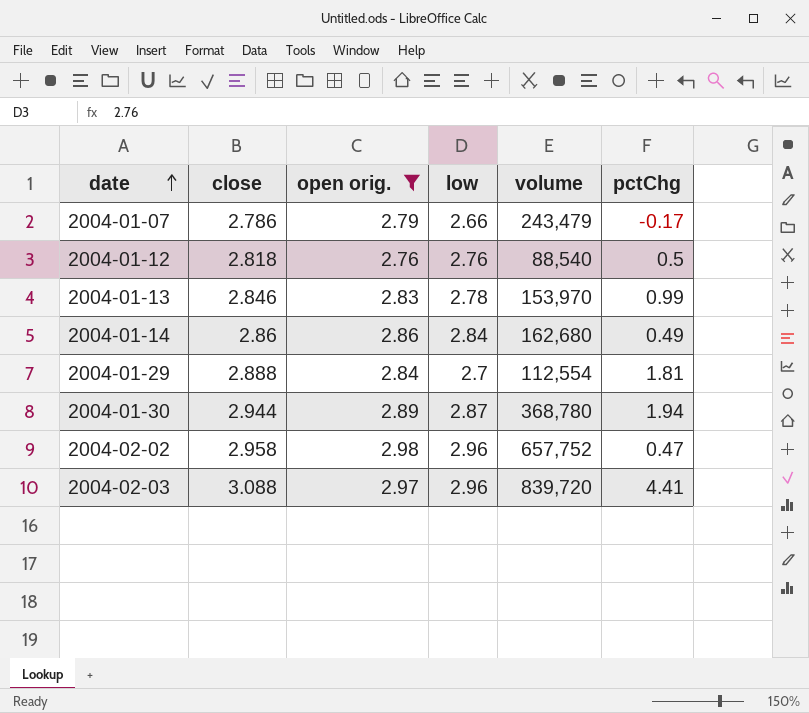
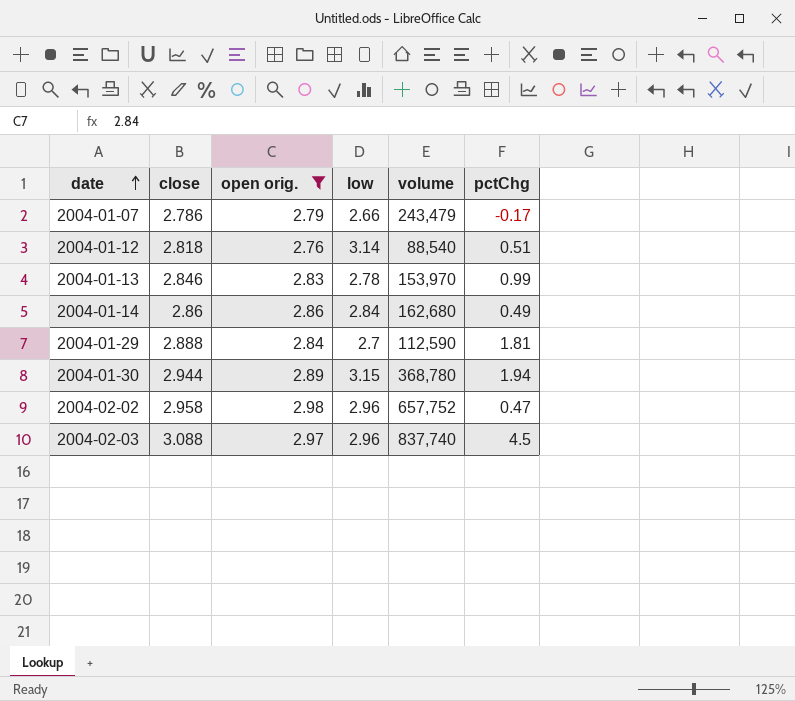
2004-01-12 | low: 2.76 -> 3.14
2004-01-12 | pctChg: 0.5 -> 0.51
2004-01-29 | volume: 112,554 -> 112,590
2004-01-30 | low: 2.87 -> 3.15
2004-02-03 | volume: 839,720 -> 837,740
2004-02-03 | pctChg: 4.41 -> 4.5

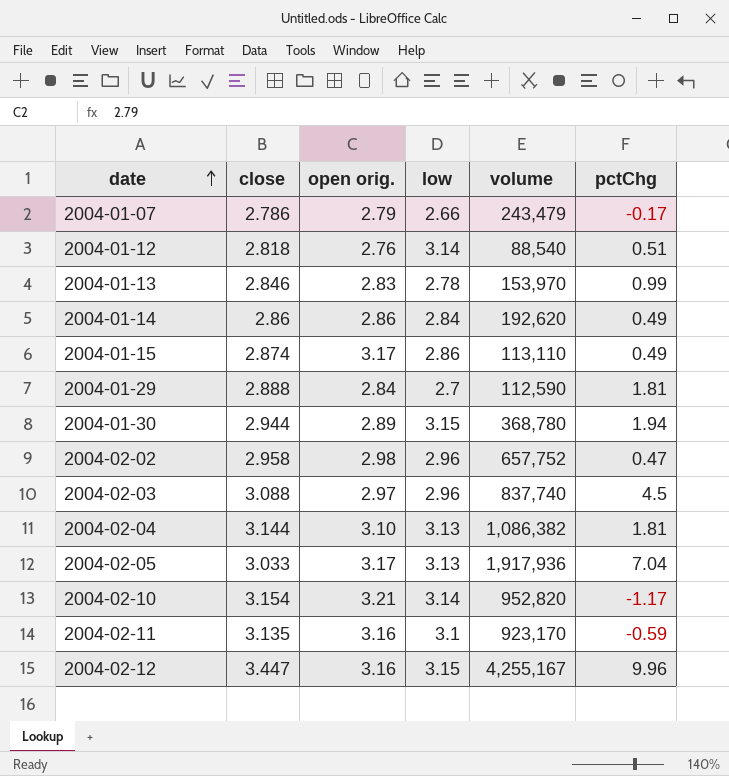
filter: open orig. <= 2.98 -> none
2004-01-14 | volume: 162,680 -> 192,620

